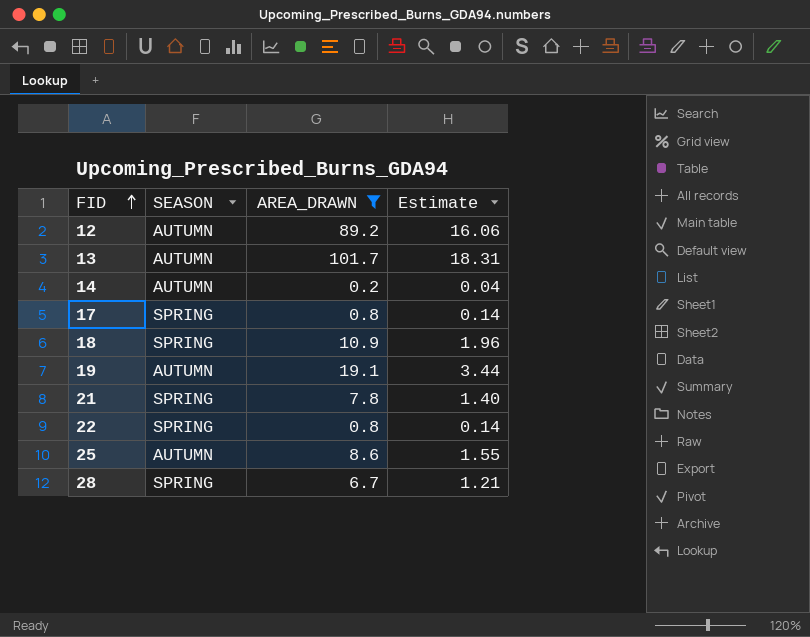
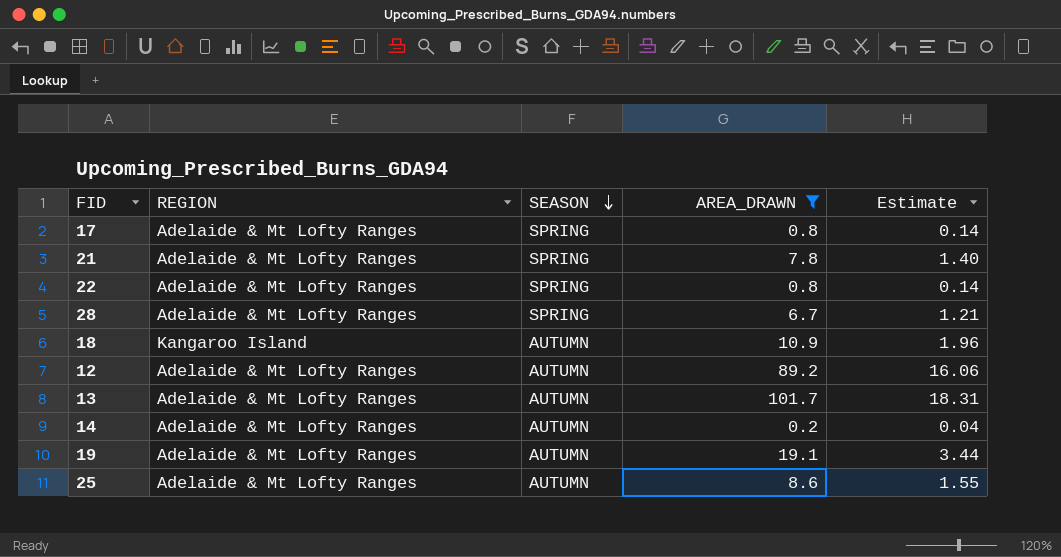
row order: FID ascending -> SEASON descending
column REGION | position: none -> 2
18 | SEASON: SPRING -> AUTUMN

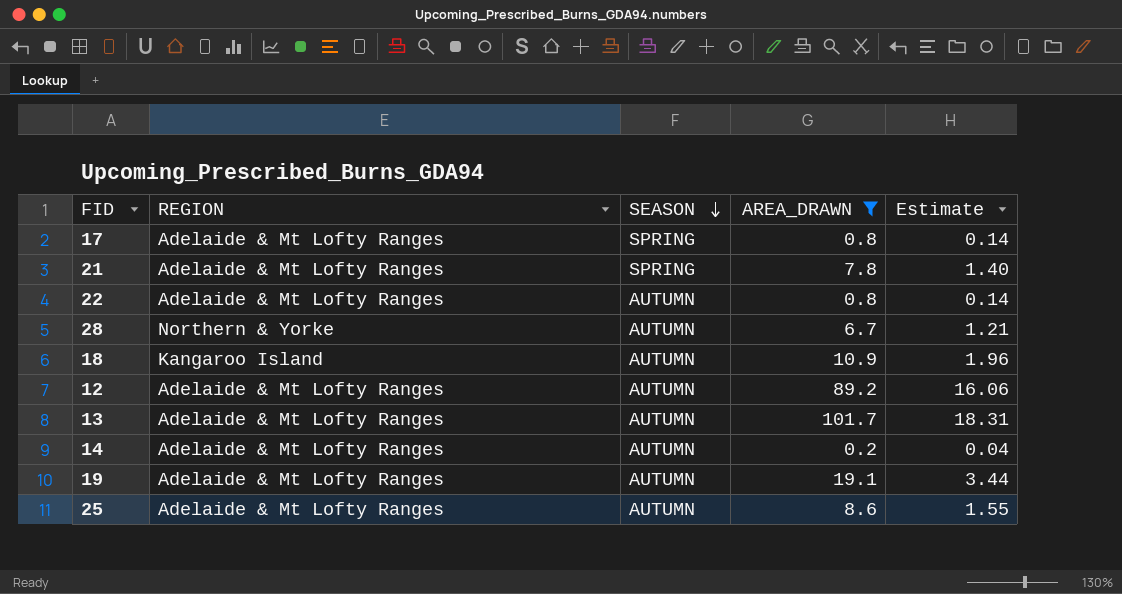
22 | SEASON: SPRING -> AUTUMN
28 | REGION: Adelaide & Mt Lofty Ranges -> Northern & Yorke
28 | SEASON: SPRING -> AUTUMN

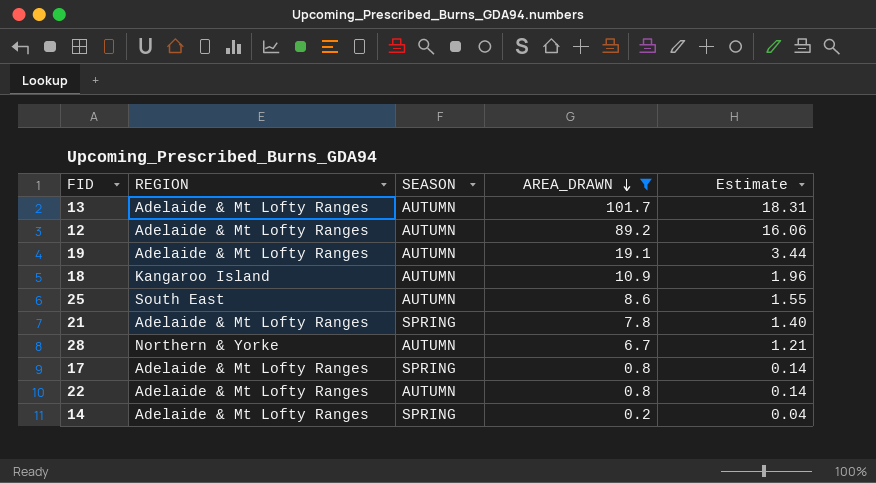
row order: SEASON descending -> AREA_DRAWN descending
25 | REGION: Adelaide & Mt Lofty Ranges -> South East
14 | SEASON: AUTUMN -> SPRING

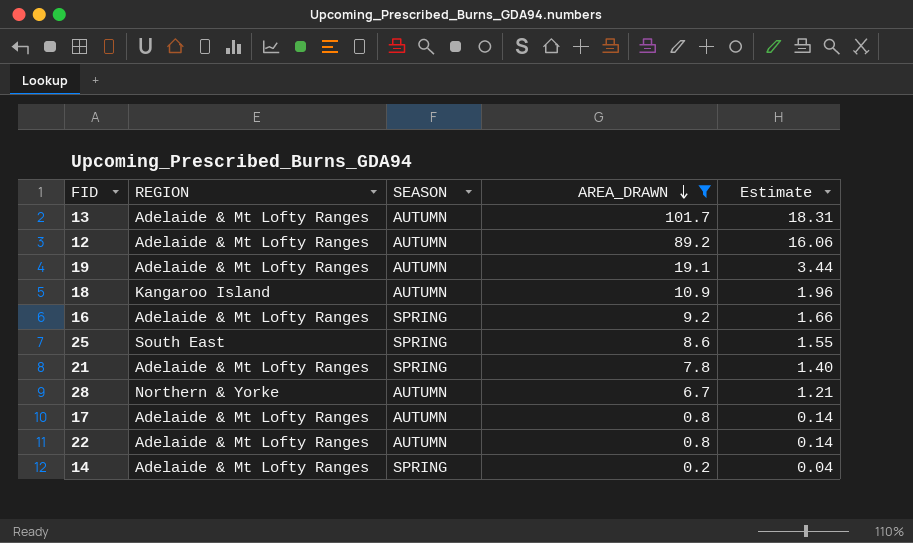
row 16: none -> Adelaide & Mt Lofty Ranges | SPRING | 9.2 | 1.66
25 | SEASON: AUTUMN -> SPRING
17 | SEASON: SPRING -> AUTUMN

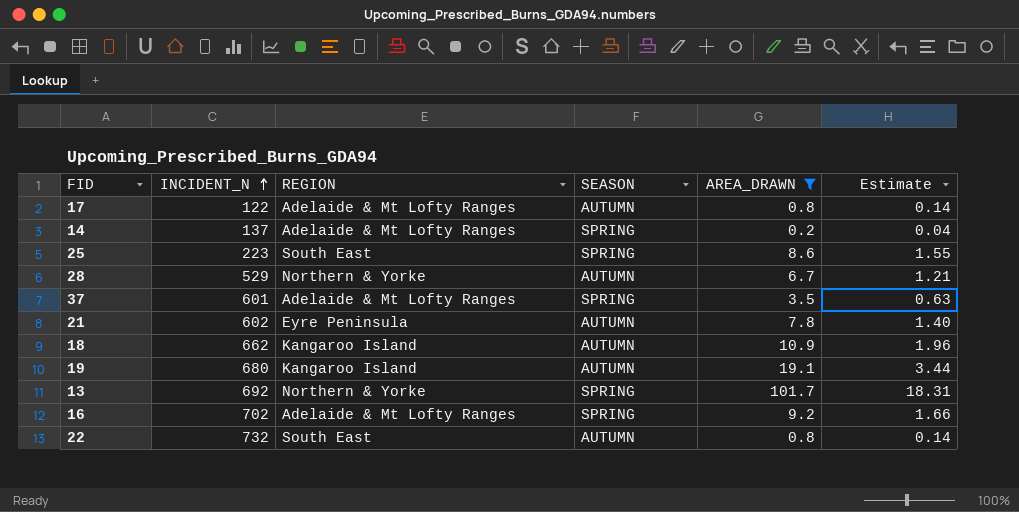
row order: AREA_DRAWN descending -> INCIDENT_N ascending
column INCIDENT_N | position: none -> 2
row 12: Adelaide & Mt Lofty Ranges | AUTUMN | 89.2 | 16.06 -> none
row 37: none -> 601 | Adelaide & Mt Lofty Ranges | SPRING | 3.5 | 0.63
21 | REGION: Adelaide & Mt Lofty Ranges -> Eyre Peninsula
21 | SEASON: SPRING -> AUTUMN
19 | REGION: Adelaide & Mt Lofty Ranges -> Kangaroo Island
13 | REGION: Adelaide & Mt Lofty Ranges -> Northern & Yorke
13 | SEASON: AUTUMN -> SPRING
22 | REGION: Adelaide & Mt Lofty Ranges -> South East

